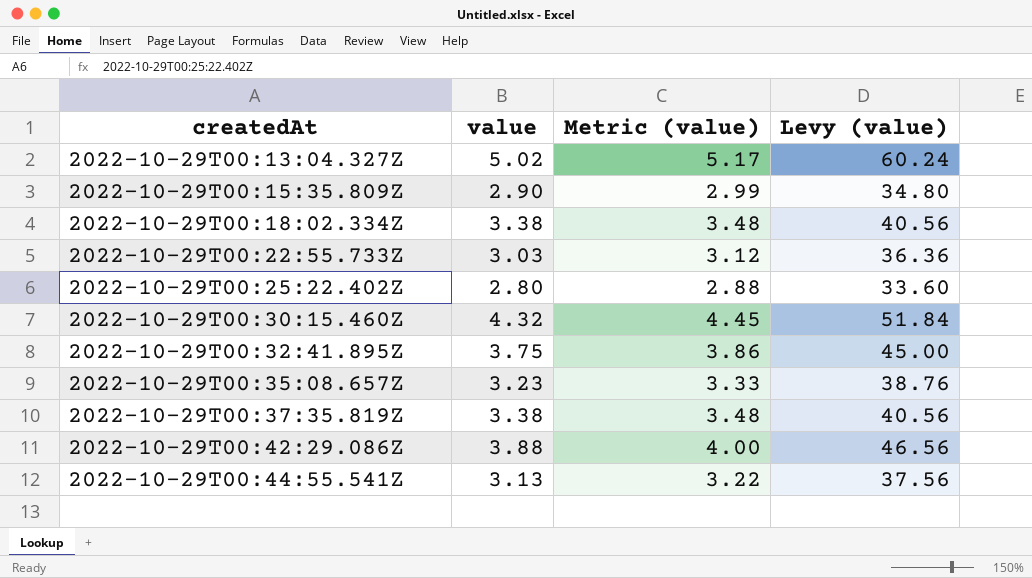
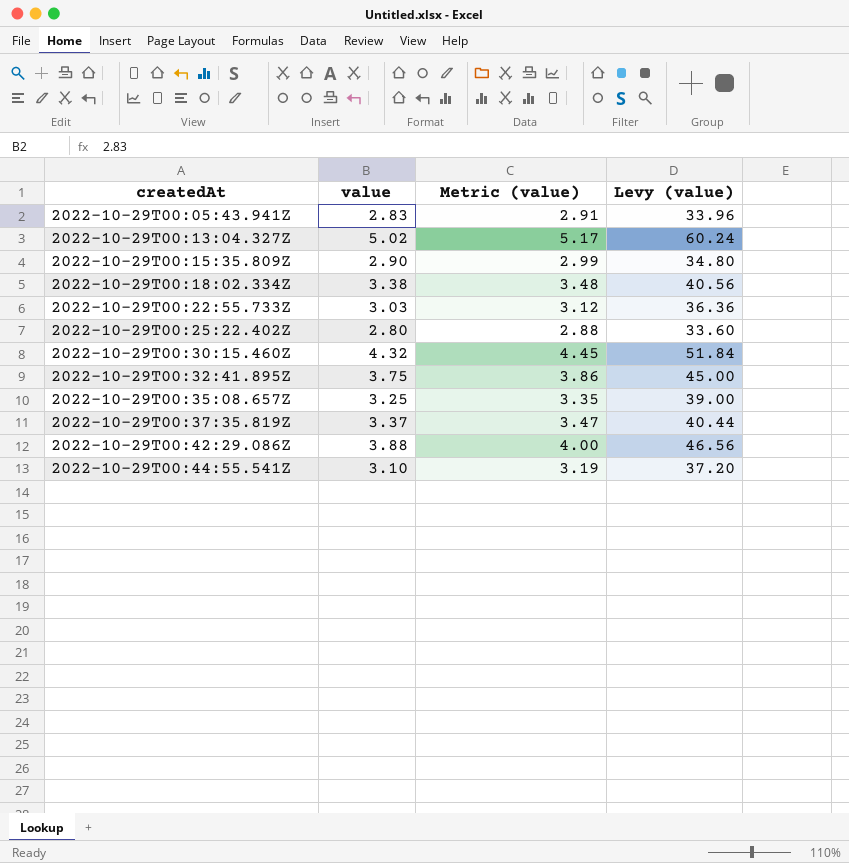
row 2022-10-29T00:05:43.941Z: none -> 2.83 | 2.91 | 33.96
2022-10-29T00:35:08.657Z | value: 3.23 -> 3.25
2022-10-29T00:35:08.657Z | Metric (value): 3.33 -> 3.35
2022-10-29T00:35:08.657Z | Levy (value): 38.76 -> 39.00
2022-10-29T00:37:35.819Z | value: 3.38 -> 3.37
2022-10-29T00:37:35.819Z | Metric (value): 3.48 -> 3.47
2022-10-29T00:37:35.819Z | Levy (value): 40.56 -> 40.44
2022-10-29T00:44:55.541Z | value: 3.13 -> 3.10
2022-10-29T00:44:55.541Z | Metric (value): 3.22 -> 3.19
2022-10-29T00:44:55.541Z | Levy (value): 37.56 -> 37.20

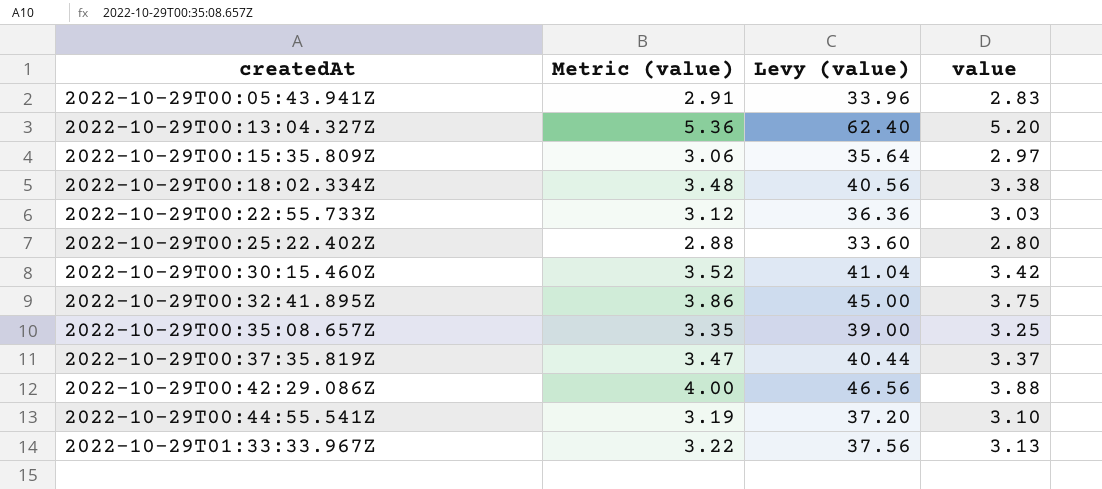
column value | position: 2 -> 4
2022-10-29T00:13:04.327Z | Metric (value): 5.17 -> 5.36
2022-10-29T00:13:04.327Z | Levy (value): 60.24 -> 62.40
2022-10-29T00:13:04.327Z | value: 5.02 -> 5.20
2022-10-29T00:15:35.809Z | Metric (value): 2.99 -> 3.06
2022-10-29T00:15:35.809Z | Levy (value): 34.80 -> 35.64
2022-10-29T00:15:35.809Z | value: 2.90 -> 2.97
2022-10-29T00:30:15.460Z | Metric (value): 4.45 -> 3.52
2022-10-29T00:30:15.460Z | Levy (value): 51.84 -> 41.04
2022-10-29T00:30:15.460Z | value: 4.32 -> 3.42
row 2022-10-29T01:33:33.967Z: none -> 3.22 | 37.56 | 3.13

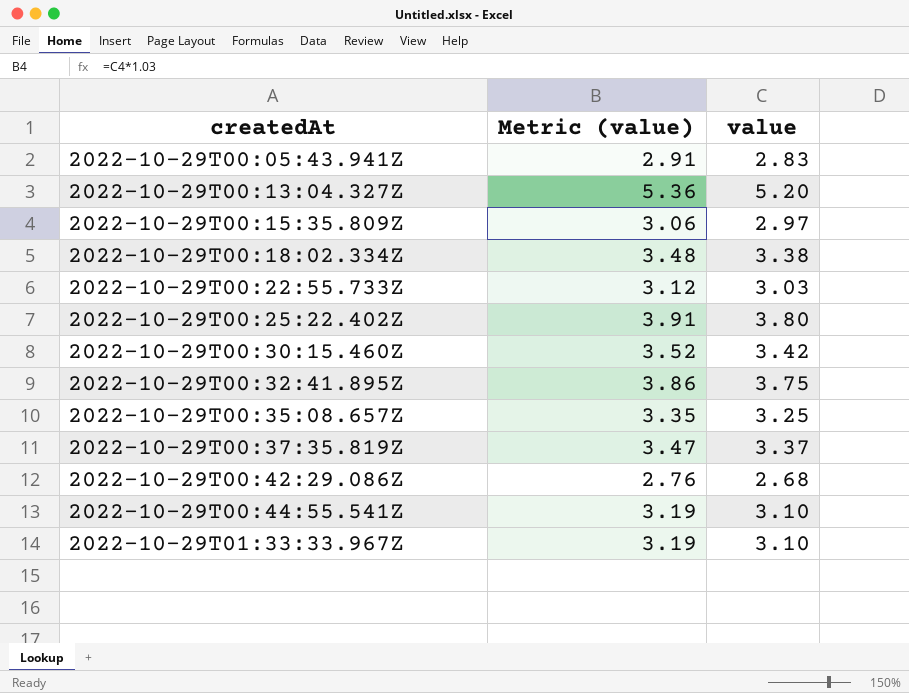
column Levy (value) | formula: [value] * 12 -> none
2022-10-29T00:25:22.402Z | Metric (value): 2.88 -> 3.91
2022-10-29T00:25:22.402Z | value: 2.80 -> 3.80
2022-10-29T00:42:29.086Z | Metric (value): 4.00 -> 2.76
2022-10-29T00:42:29.086Z | value: 3.88 -> 2.68
2022-10-29T01:33:33.967Z | Metric (value): 3.22 -> 3.19
2022-10-29T01:33:33.967Z | value: 3.13 -> 3.10

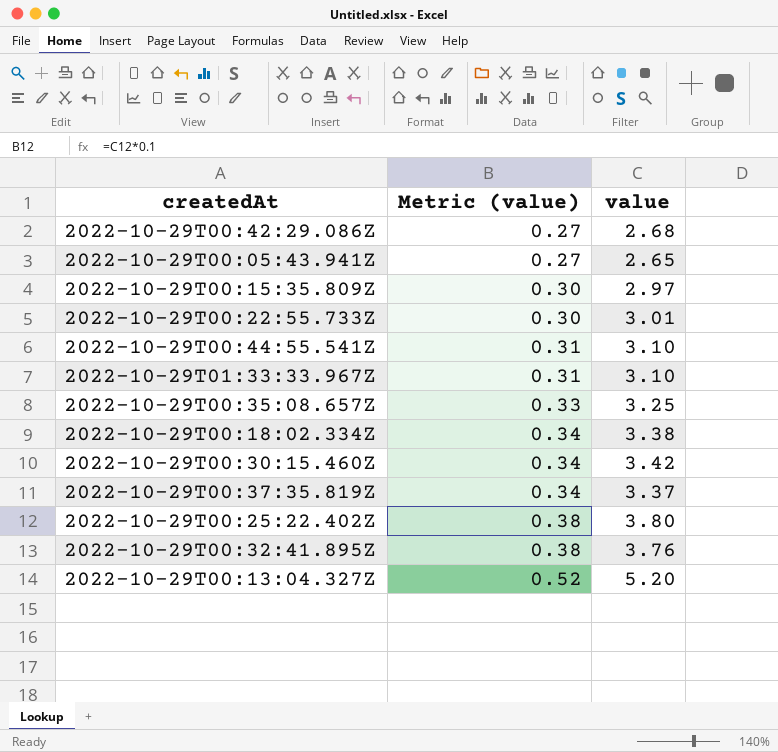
row order: createdAt ascending -> Metric (value) ascending
column Metric (value) | formula: [value] * 1.03 -> [value] * 0.1
2022-10-29T00:05:43.941Z | value: 2.83 -> 2.65
2022-10-29T00:22:55.733Z | value: 3.03 -> 3.01
2022-10-29T00:32:41.895Z | value: 3.75 -> 3.76

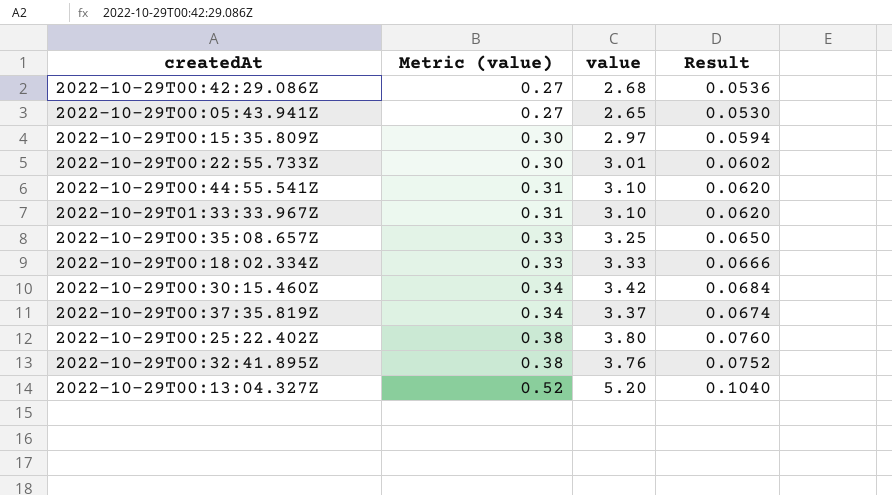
column Result | formula: none -> [value] * 0.02
2022-10-29T00:18:02.334Z | Metric (value): 0.34 -> 0.33
2022-10-29T00:18:02.334Z | value: 3.38 -> 3.33

